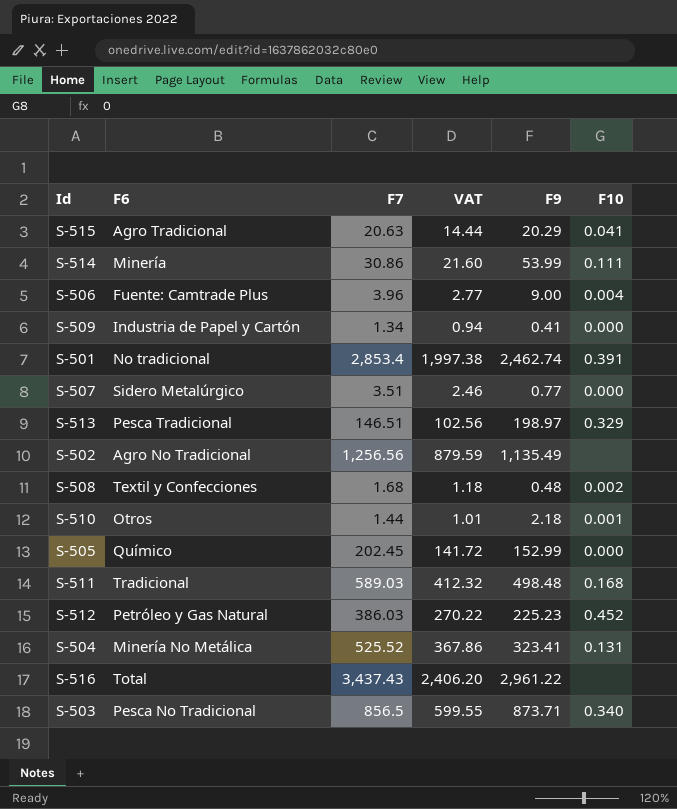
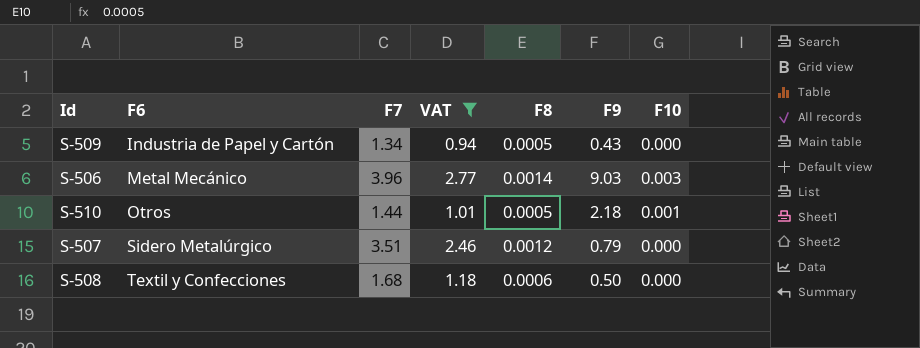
filter: none -> VAT <= 2.77
row order: none -> F6 ascending
column F8 | position: none -> 5
S-509 | F9: 0.41 -> 0.43
S-506 | F6: Fuente: Camtrade Plus -> Metal Mecánico
S-506 | F9: 9.00 -> 9.03
S-506 | F10: 0.004 -> 0.003
S-507 | F9: 0.77 -> 0.79
S-508 | F9: 0.48 -> 0.50
S-508 | F10: 0.002 -> 0.000

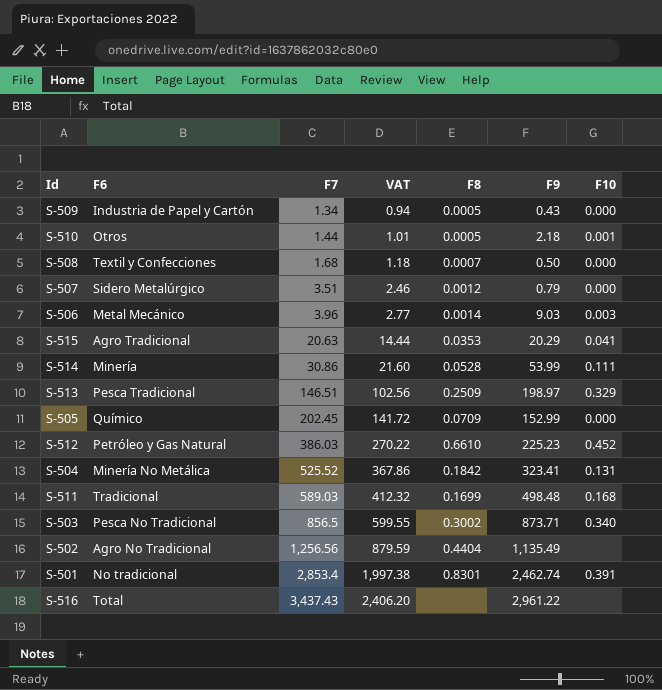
filter: VAT <= 2.77 -> none
row order: F6 ascending -> F7 ascending
S-508 | F8: 0.0006 -> 0.0007

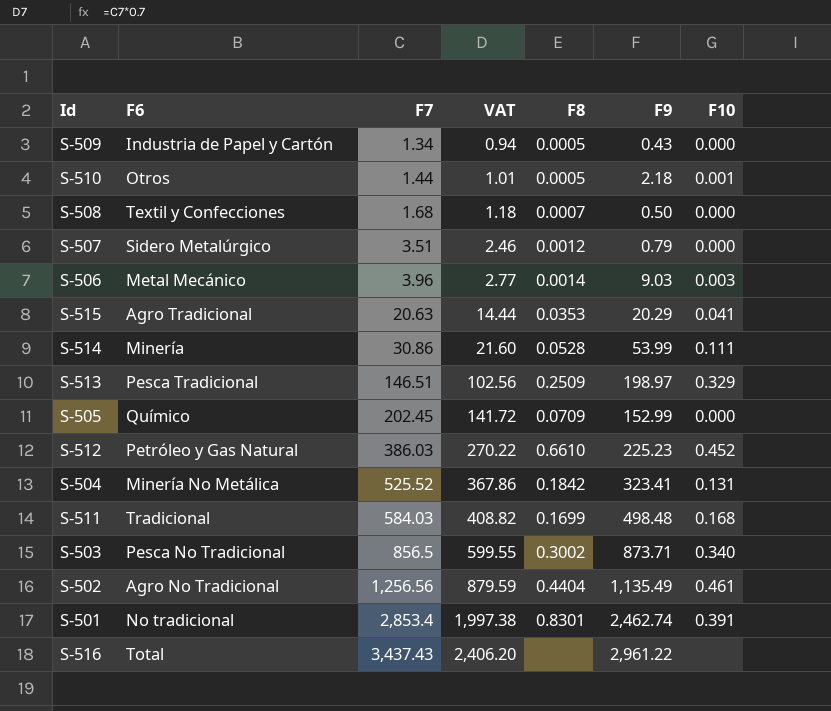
S-511 | F7: 589.03 -> 584.03
S-511 | VAT: 412.32 -> 408.82
S-502 | F10: none -> 0.461

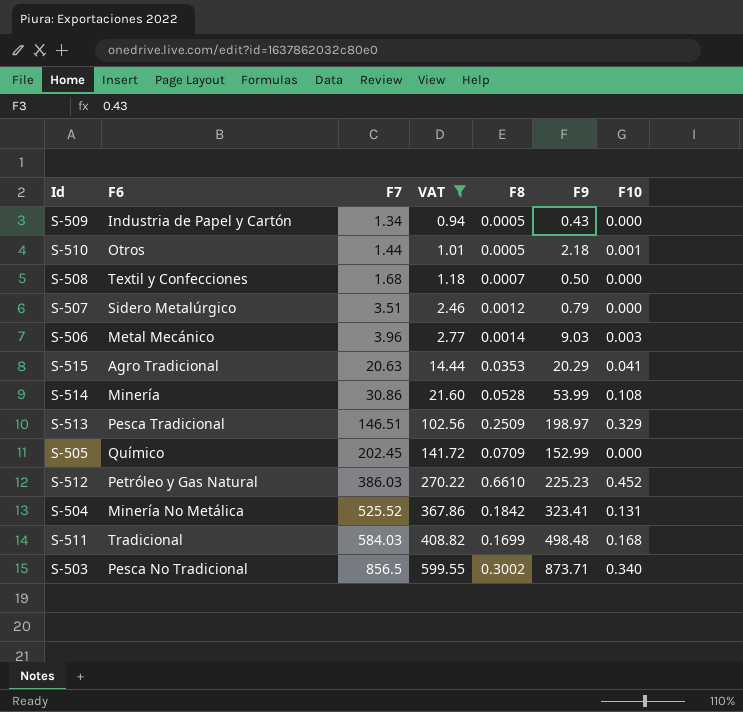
filter: none -> VAT <= 599.55
S-514 | F10: 0.111 -> 0.108

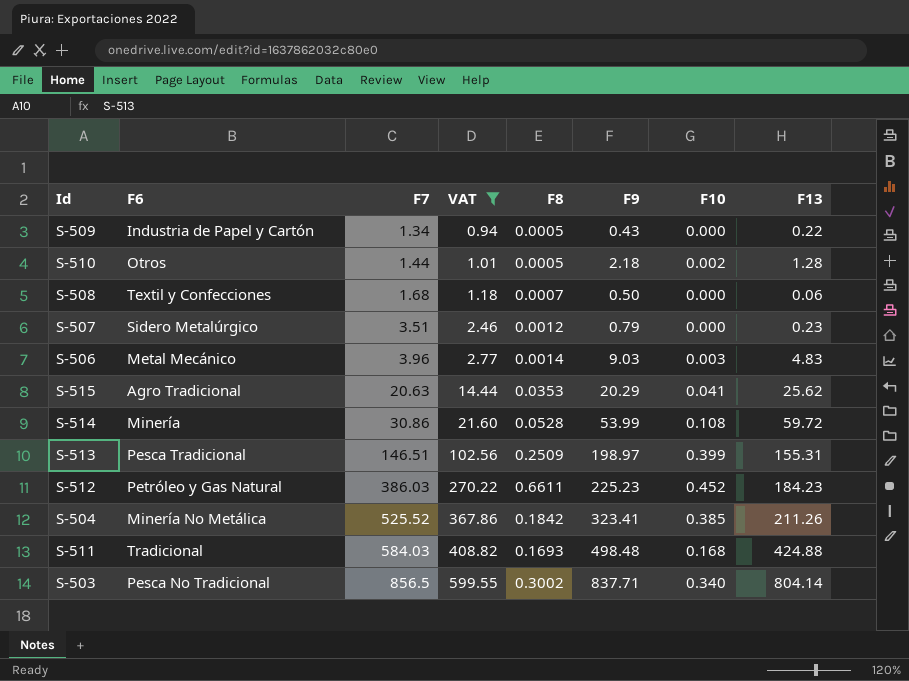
column F13 | position: none -> 8
row S-505: Químico | 202.45 | 141.72 | 0.0709 | 152.99 | 0.000 -> none
S-510 | F10: 0.001 -> 0.002
S-513 | F10: 0.329 -> 0.399
S-512 | F8: 0.6610 -> 0.6611
S-504 | F10: 0.131 -> 0.385
S-511 | F8: 0.1699 -> 0.1693
S-503 | F9: 873.71 -> 837.71

